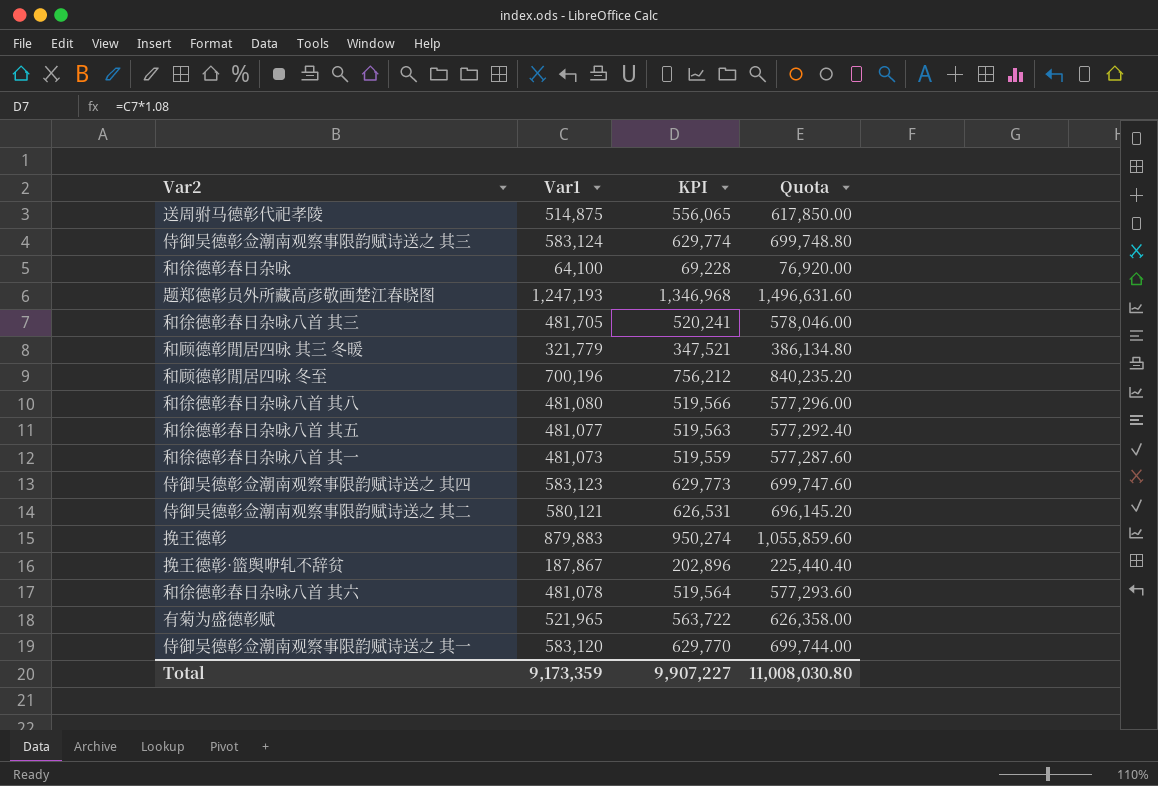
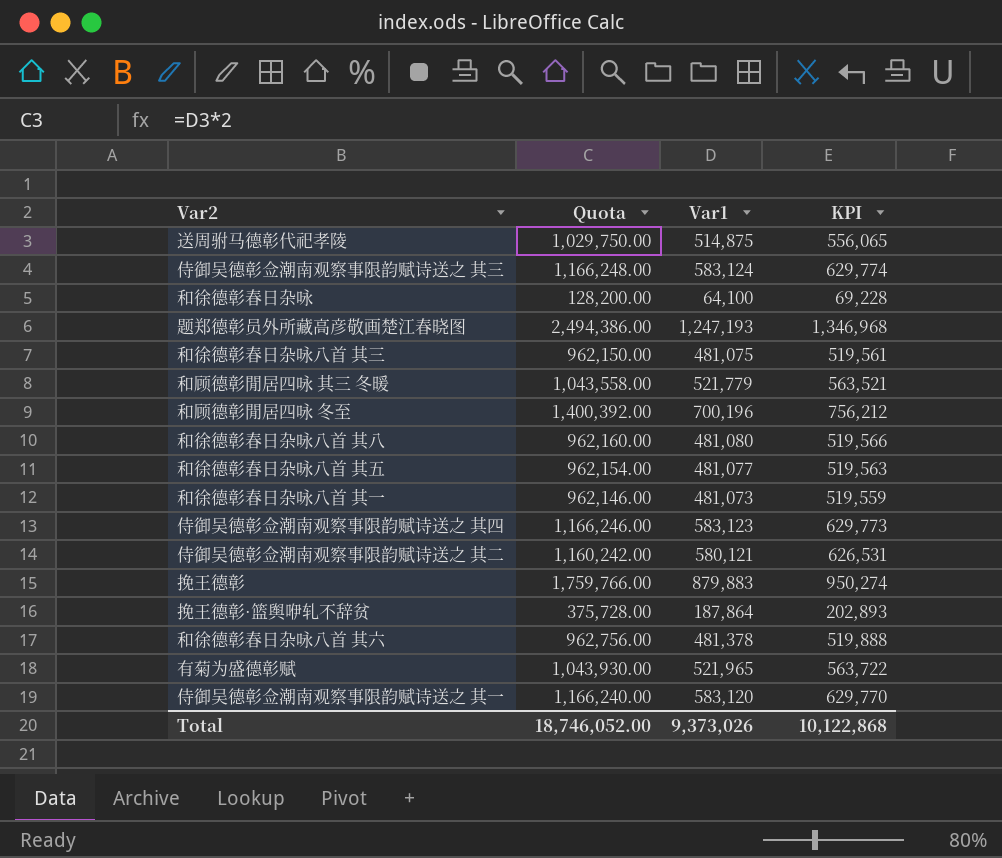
column Quota | formula: [Var1] * 1.2 -> [Var1] * 2
column Quota | position: 4 -> 2
和徐德彰春日杂咏八首 其三 | Var1: 481,705 -> 481,075
和徐德彰春日杂咏八首 其三 | KPI: 520,241 -> 519,561
和顾德彰閒居四咏 其三 冬暖 | Var1: 321,779 -> 521,779
和顾德彰閒居四咏 其三 冬暖 | KPI: 347,521 -> 563,521
挽王德彰·篮舆咿轧不辞贫 | Var1: 187,867 -> 187,864
挽王德彰·篮舆咿轧不辞贫 | KPI: 202,896 -> 202,893
和徐德彰春日杂咏八首 其六 | Var1: 481,078 -> 481,378
和徐德彰春日杂咏八首 其六 | KPI: 519,564 -> 519,888
Total | Quota: 11,008,030.80 -> 18,746,052.00
Total | Var1: 9,173,359 -> 9,373,026
Total | KPI: 9,907,227 -> 10,122,868

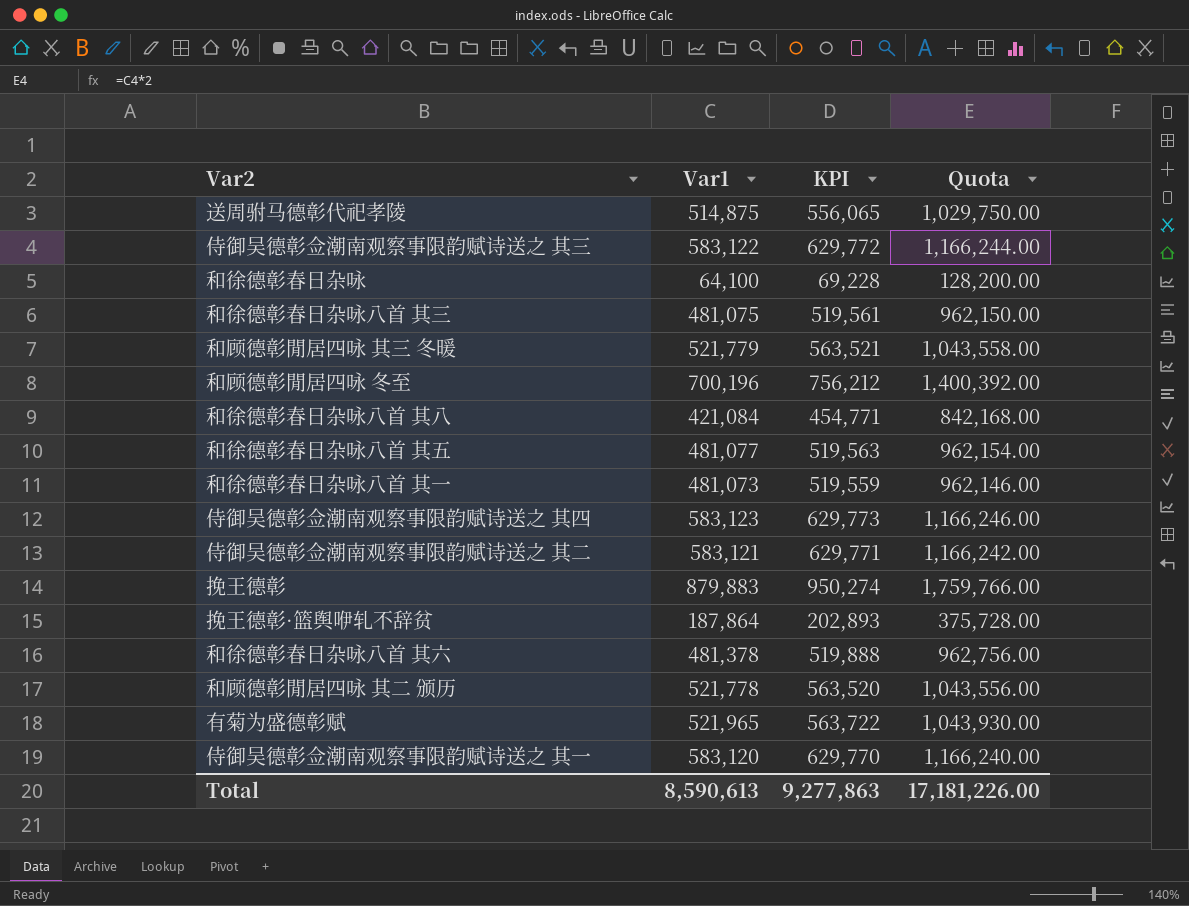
column Quota | position: 2 -> 4
row 题郑德彰员外所藏高彦敬画楚江春晓图: 2,494,386.00 | 1,247,193 | 1,346,968 -> none
侍御吴德彰佥潮南观察事限韵赋诗送之 其三 | Var1: 583,124 -> 583,122
侍御吴德彰佥潮南观察事限韵赋诗送之 其三 | KPI: 629,774 -> 629,772
侍御吴德彰佥潮南观察事限韵赋诗送之 其三 | Quota: 1,166,248.00 -> 1,166,244.00
和徐德彰春日杂咏八首 其八 | Var1: 481,080 -> 421,084
和徐德彰春日杂咏八首 其八 | KPI: 519,566 -> 454,771
和徐德彰春日杂咏八首 其八 | Quota: 962,160.00 -> 842,168.00
侍御吴德彰佥潮南观察事限韵赋诗送之 其二 | Var1: 580,121 -> 583,121
侍御吴德彰佥潮南观察事限韵赋诗送之 其二 | KPI: 626,531 -> 629,771
侍御吴德彰佥潮南观察事限韵赋诗送之 其二 | Quota: 1,160,242.00 -> 1,166,242.00
row 和顾德彰閒居四咏 其二 颁历: none -> 521,778 | 563,520 | 1,043,556.00
Total | Var1: 9,373,026 -> 8,590,613
Total | KPI: 10,122,868 -> 9,277,863
Total | Quota: 18,746,052.00 -> 17,181,226.00

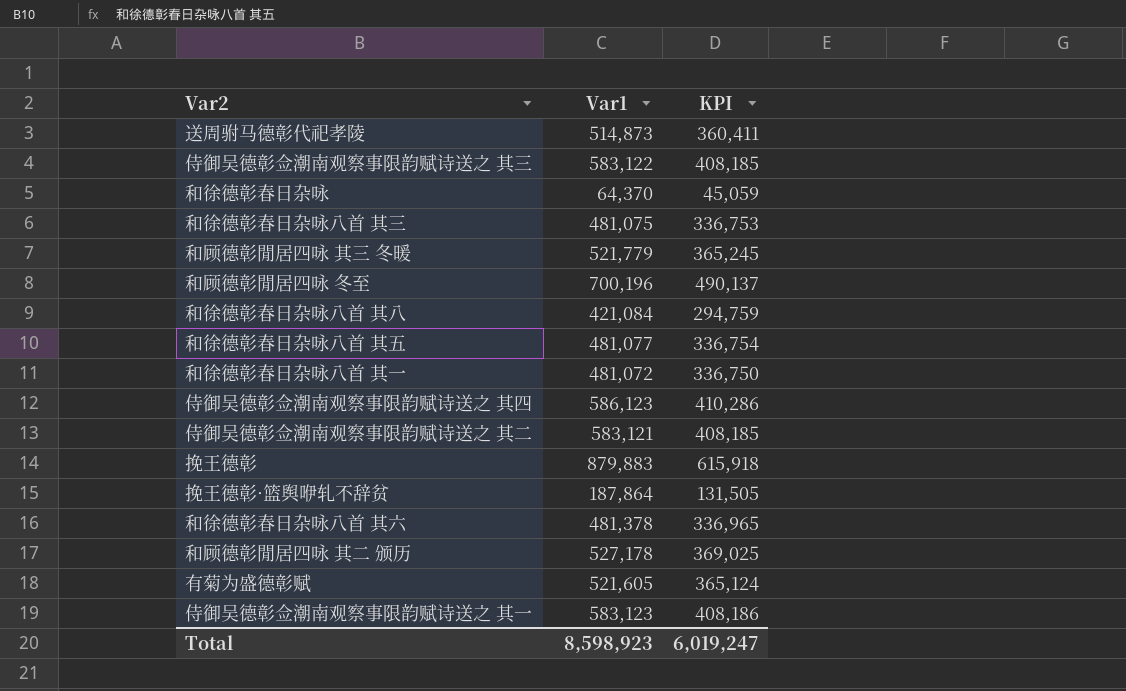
column Quota | formula: [Var1] * 2 -> none
column KPI | formula: [Var1] * 1.08 -> [Var1] * 0.7
送周驸马德彰代祀孝陵 | Var1: 514,875 -> 514,873
和徐德彰春日杂咏 | Var1: 64,100 -> 64,370
和徐德彰春日杂咏八首 其一 | Var1: 481,073 -> 481,072
侍御吴德彰佥潮南观察事限韵赋诗送之 其四 | Var1: 583,123 -> 586,123
和顾德彰閒居四咏 其二 颁历 | Var1: 521,778 -> 527,178
有菊为盛德彰赋 | Var1: 521,965 -> 521,605
侍御吴德彰佥潮南观察事限韵赋诗送之 其一 | Var1: 583,120 -> 583,123
Total | Var1: 8,590,613 -> 8,598,923
Total | KPI: 9,277,863 -> 6,019,247

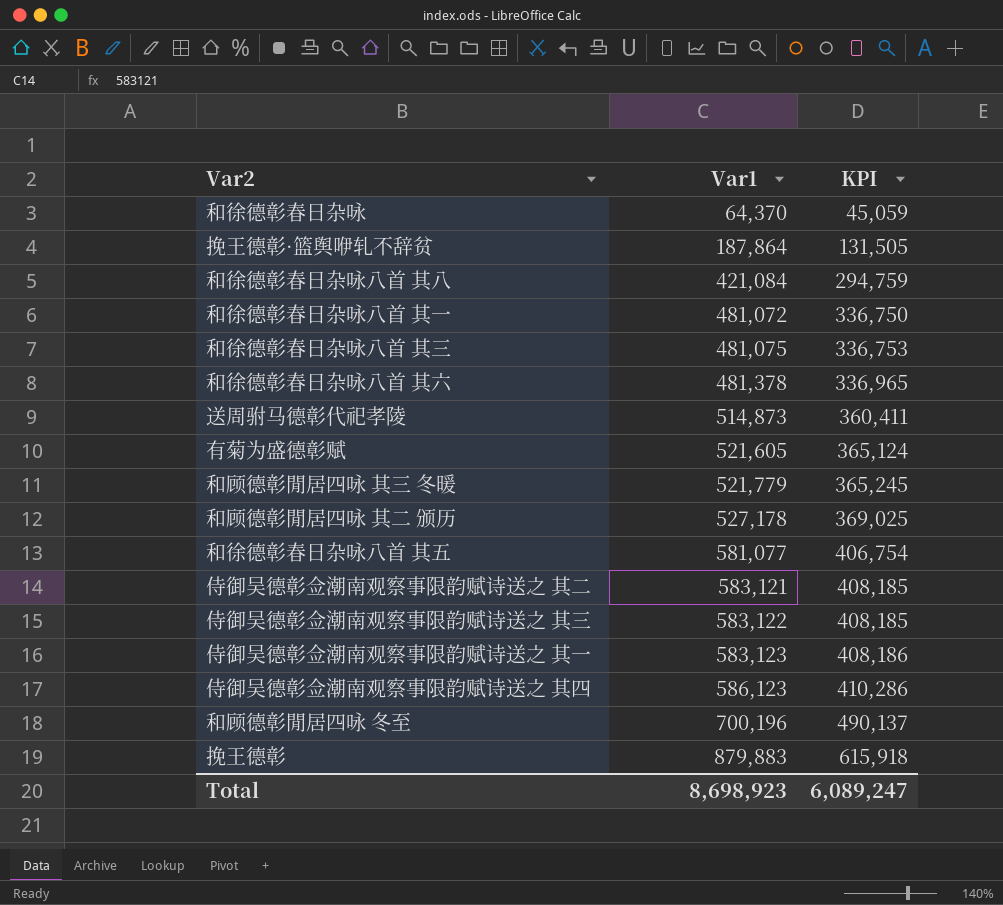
row order: none -> Var1 ascending
和徐德彰春日杂咏八首 其五 | Var1: 481,077 -> 581,077
和徐德彰春日杂咏八首 其五 | KPI: 336,754 -> 406,754
Total | Var1: 8,598,923 -> 8,698,923
Total | KPI: 6,019,247 -> 6,089,247

